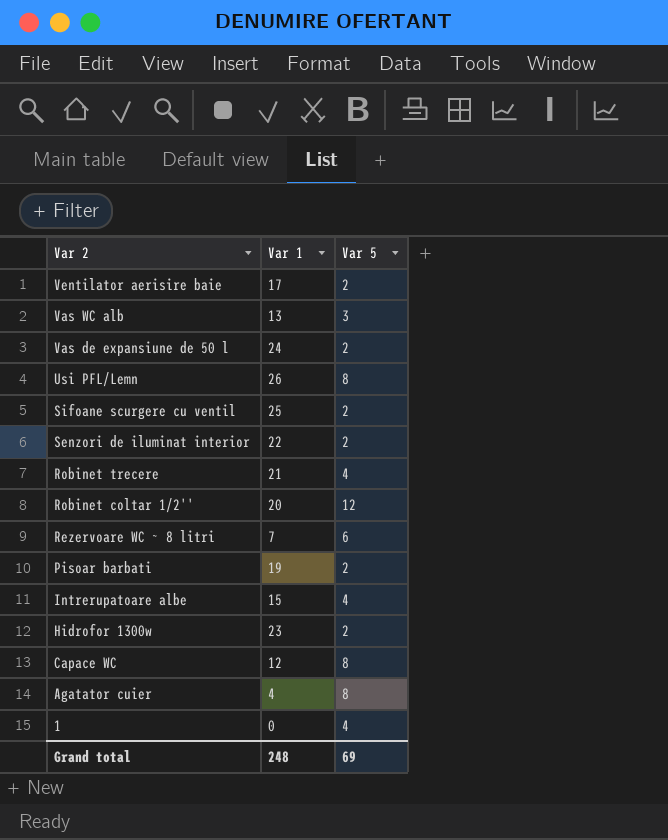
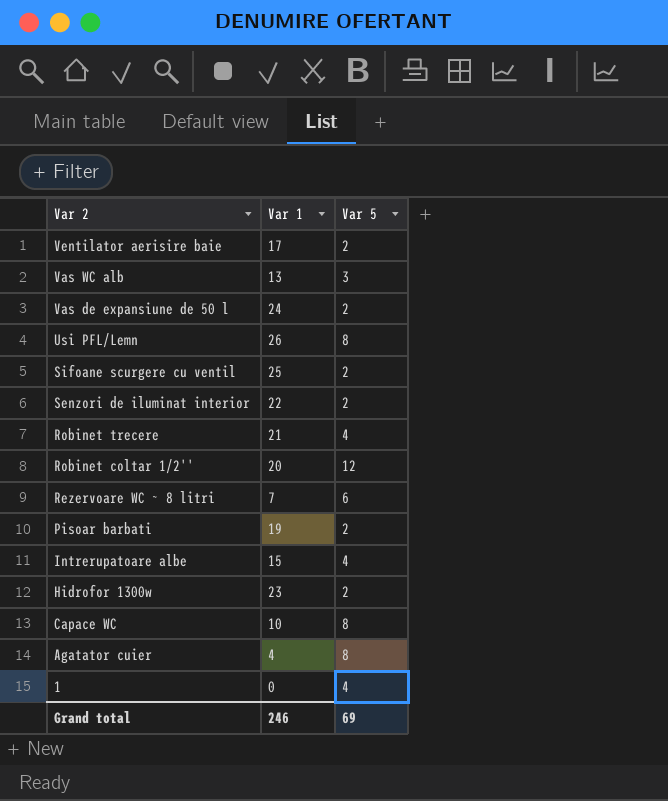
Capace WC | Var 1: 12 -> 10
Grand total | Var 1: 248 -> 246

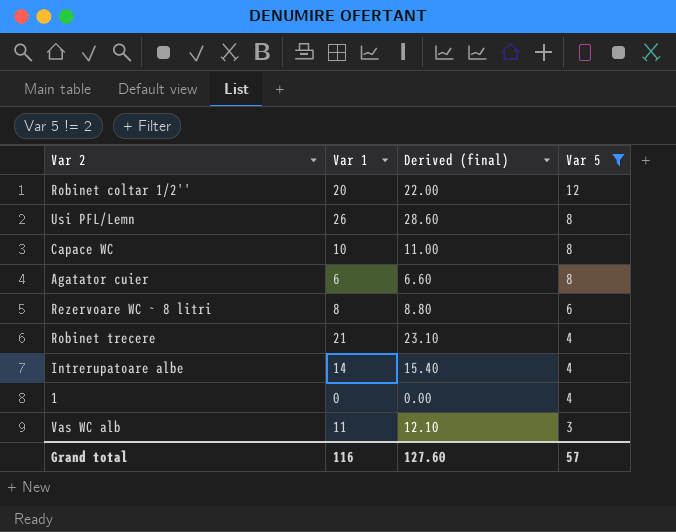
filter: none -> Var 5 != 2
row order: Var 2 descending -> Var 5 descending
column Derived (final) | formula: none -> [Var 1] * 1.1
Agatator cuier | Var 1: 4 -> 6
Rezervoare WC ~ 8 litri | Var 1: 7 -> 8
Intrerupatoare albe | Var 1: 15 -> 14
Vas WC alb | Var 1: 13 -> 11
Grand total | Var 1: 246 -> 116
Grand total | Var 5: 69 -> 57

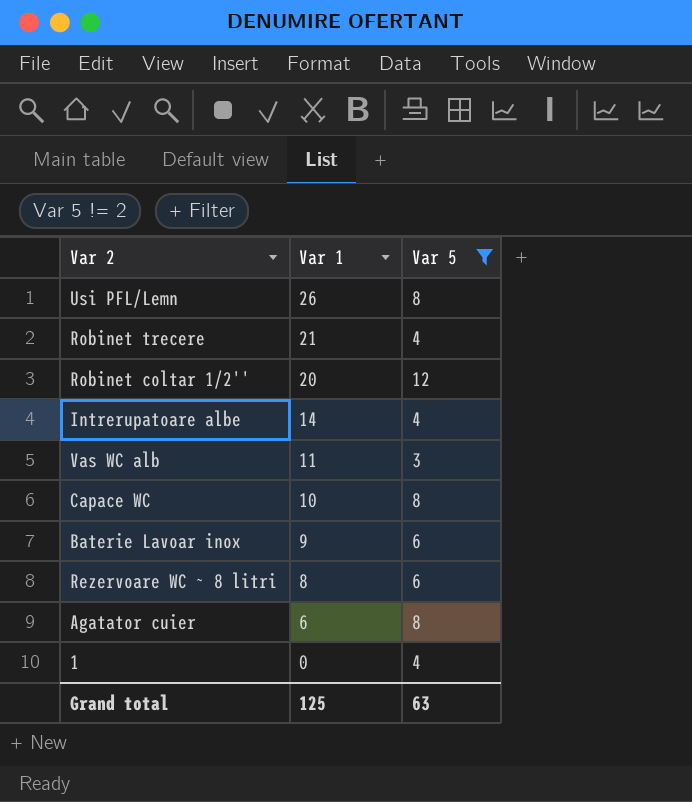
row order: Var 5 descending -> Var 1 descending
column Derived (final) | formula: [Var 1] * 1.1 -> none
row Baterie Lavoar inox: none -> 9 | 6
Grand total | Var 1: 116 -> 125
Grand total | Var 5: 57 -> 63

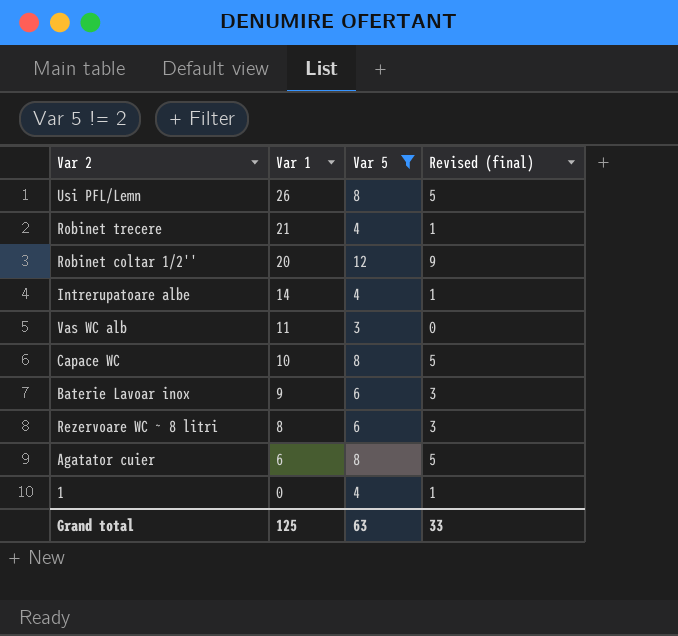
column Revised (final) | formula: none -> [Var 5] - 3

